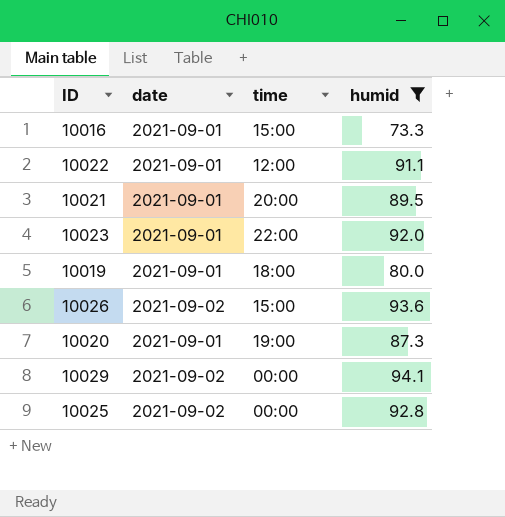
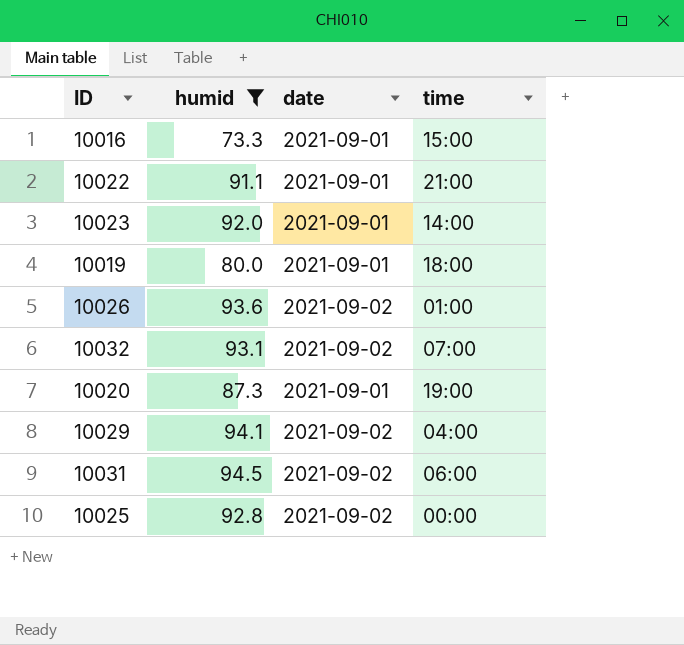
column humid | position: 4 -> 2
row 10021: 2021-09-01 | 20:00 | 89.5 -> none
10022 | time: 12:00 -> 21:00
10023 | time: 22:00 -> 14:00
10026 | time: 15:00 -> 01:00
row 10032: none -> 93.1 | 2021-09-02 | 07:00
10029 | time: 00:00 -> 04:00
row 10031: none -> 94.5 | 2021-09-02 | 06:00

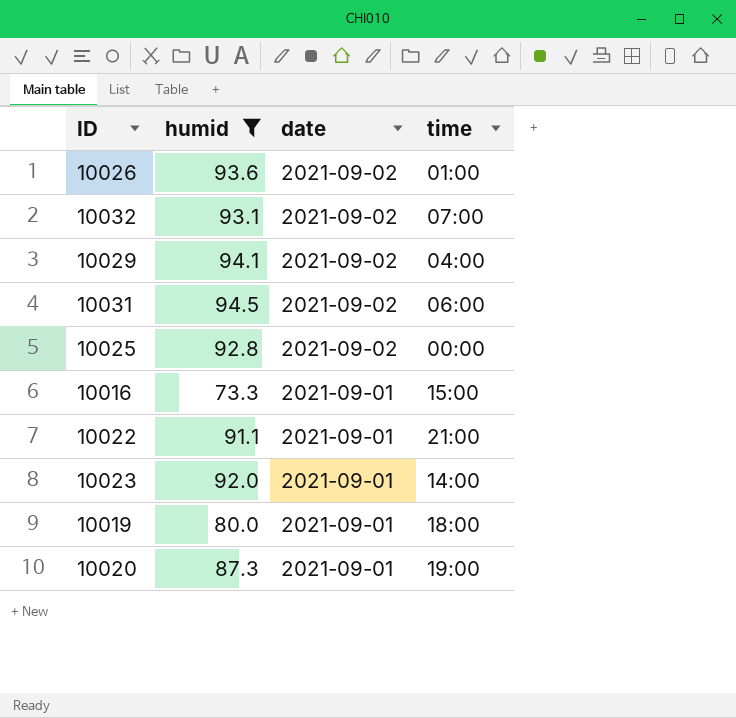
row order: none -> date descending

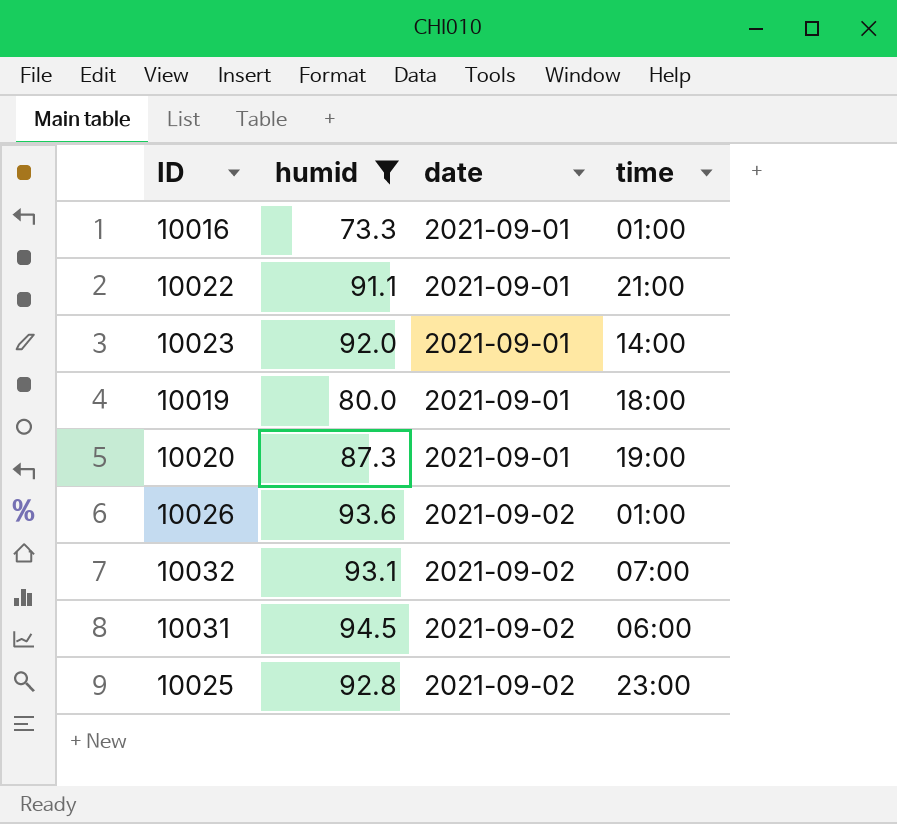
row order: date descending -> date ascending
row 10029: 94.1 | 2021-09-02 | 04:00 -> none
10016 | time: 15:00 -> 01:00
10025 | time: 00:00 -> 23:00

